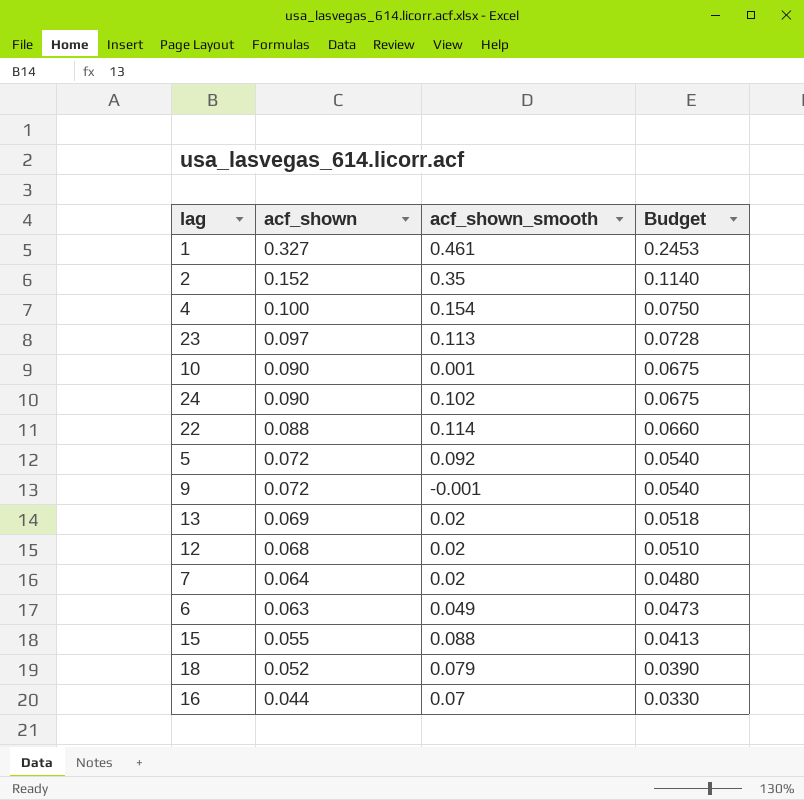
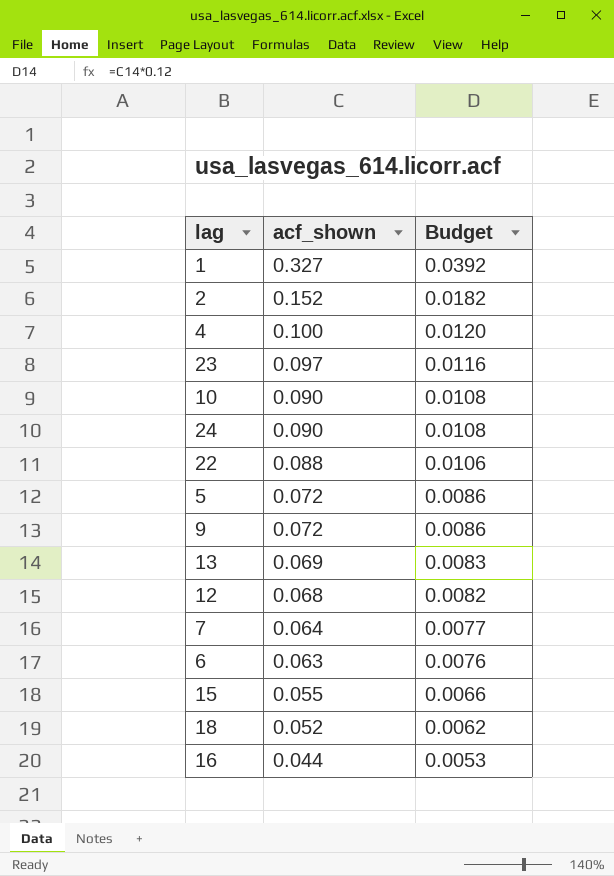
column acf_shown_smooth | position: 3 -> none
column Budget | formula: [acf_shown] * 0.75 -> [acf_shown] * 0.12

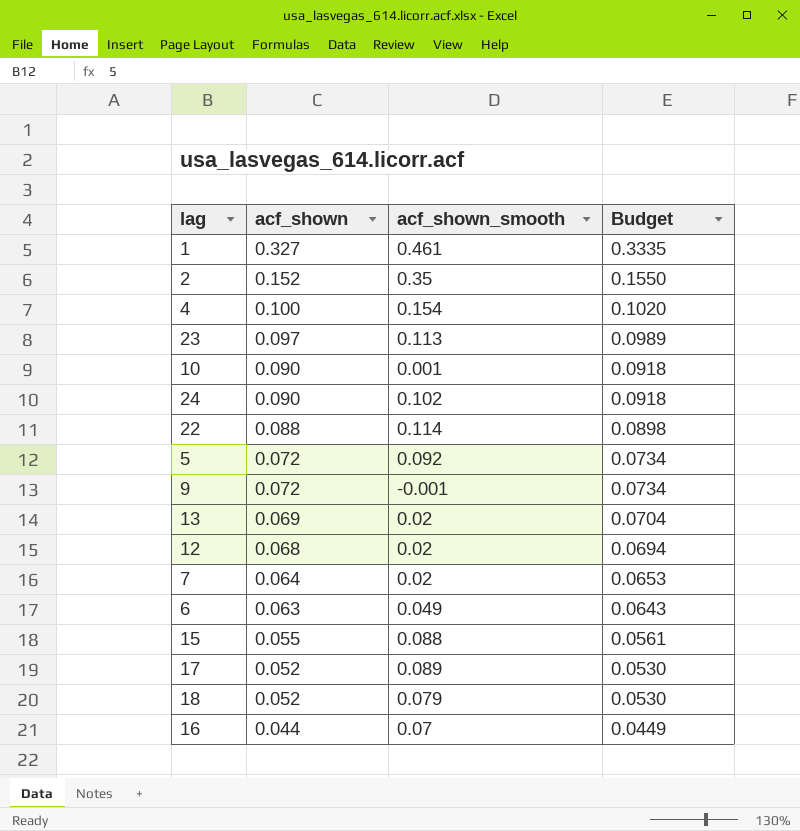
column acf_shown_smooth | position: none -> 3
column Budget | formula: [acf_shown] * 0.12 -> [acf_shown] * 1.02
row 17: none -> 0.052 | 0.089 | 0.0530

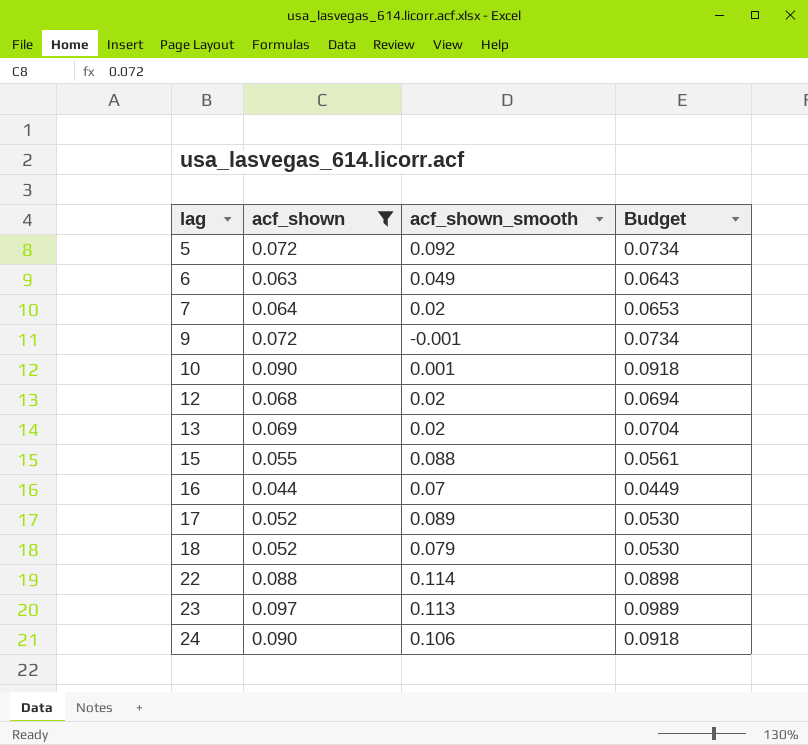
filter: none -> acf_shown <= 0.097
row order: acf_shown descending -> lag ascending
24 | acf_shown_smooth: 0.102 -> 0.106

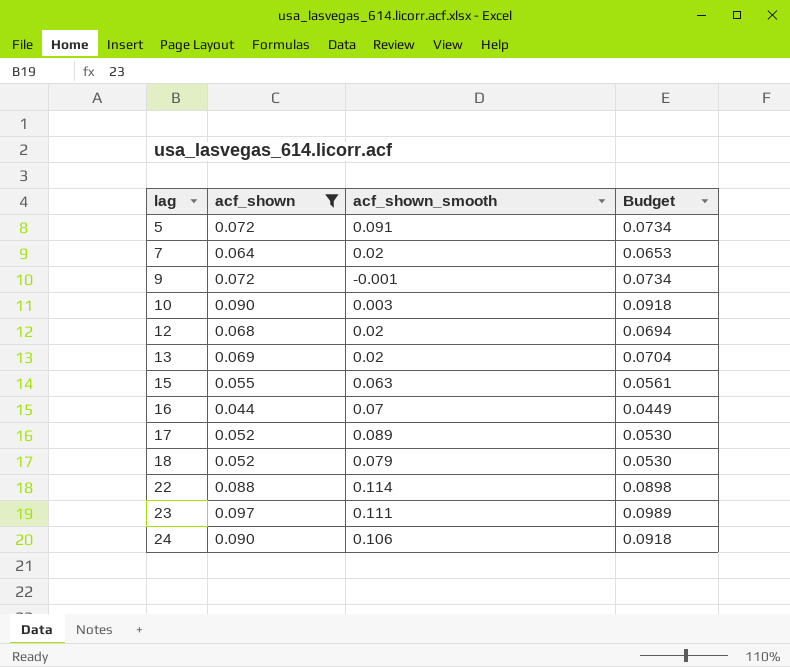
row 6: 0.063 | 0.049 | 0.0643 -> none
5 | acf_shown_smooth: 0.092 -> 0.091
10 | acf_shown_smooth: 0.001 -> 0.003
15 | acf_shown_smooth: 0.088 -> 0.063
23 | acf_shown_smooth: 0.113 -> 0.111

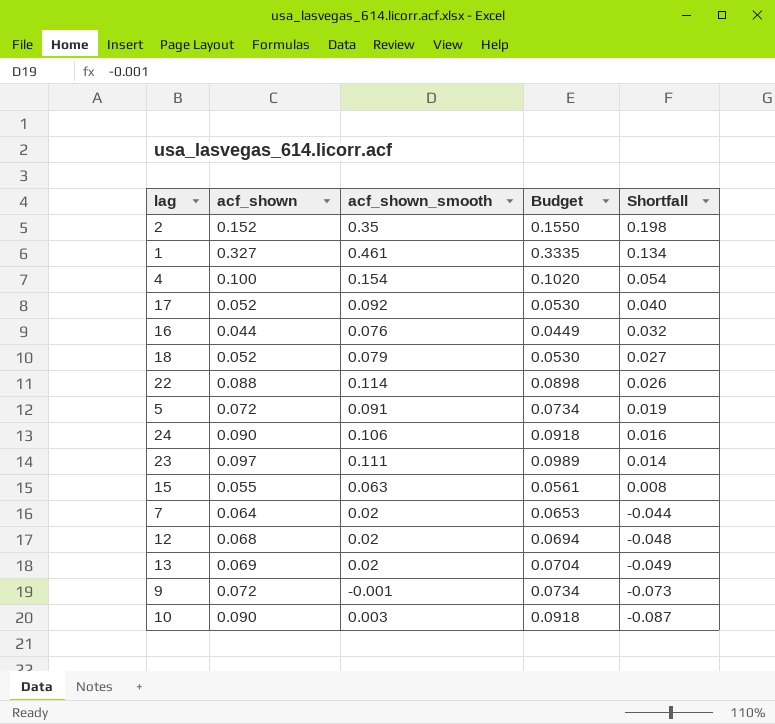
filter: acf_shown <= 0.097 -> none
row order: lag ascending -> Shortfall descending
column Shortfall | formula: none -> [acf_shown_smooth] - [acf_shown]
17 | acf_shown_smooth: 0.089 -> 0.092
16 | acf_shown_smooth: 0.07 -> 0.076

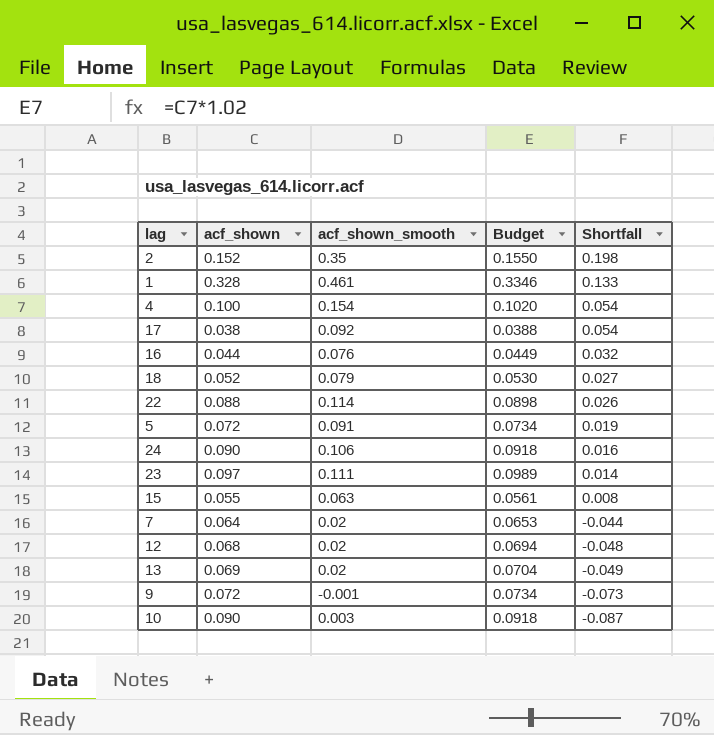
1 | acf_shown: 0.327 -> 0.328
1 | Budget: 0.3335 -> 0.3346
1 | Shortfall: 0.134 -> 0.133
17 | acf_shown: 0.052 -> 0.038
17 | Budget: 0.0530 -> 0.0388
17 | Shortfall: 0.040 -> 0.054

